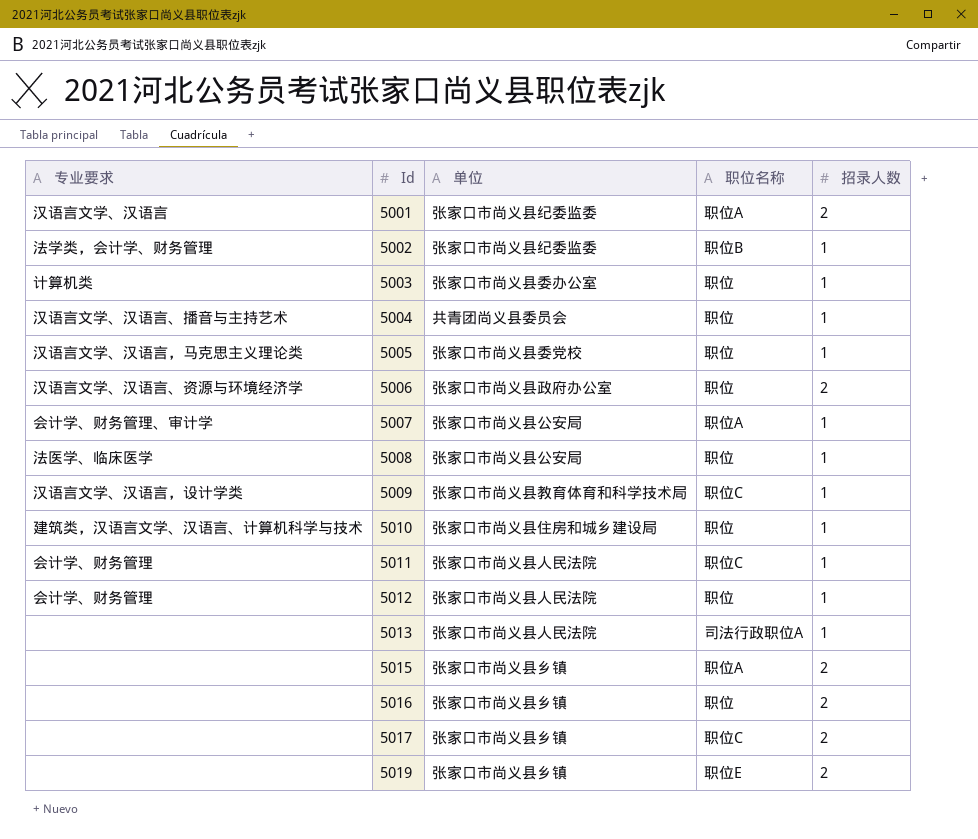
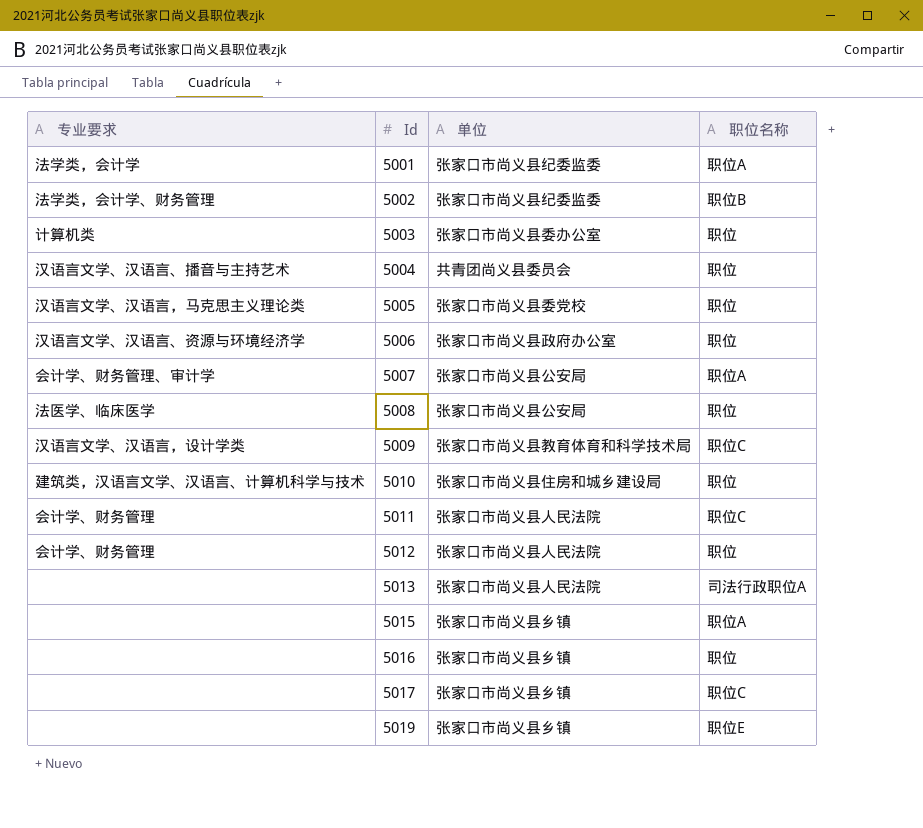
column 招录人数 | position: 5 -> none
5001 | 专业要求: 汉语言文学、汉语言 -> 法学类，会计学

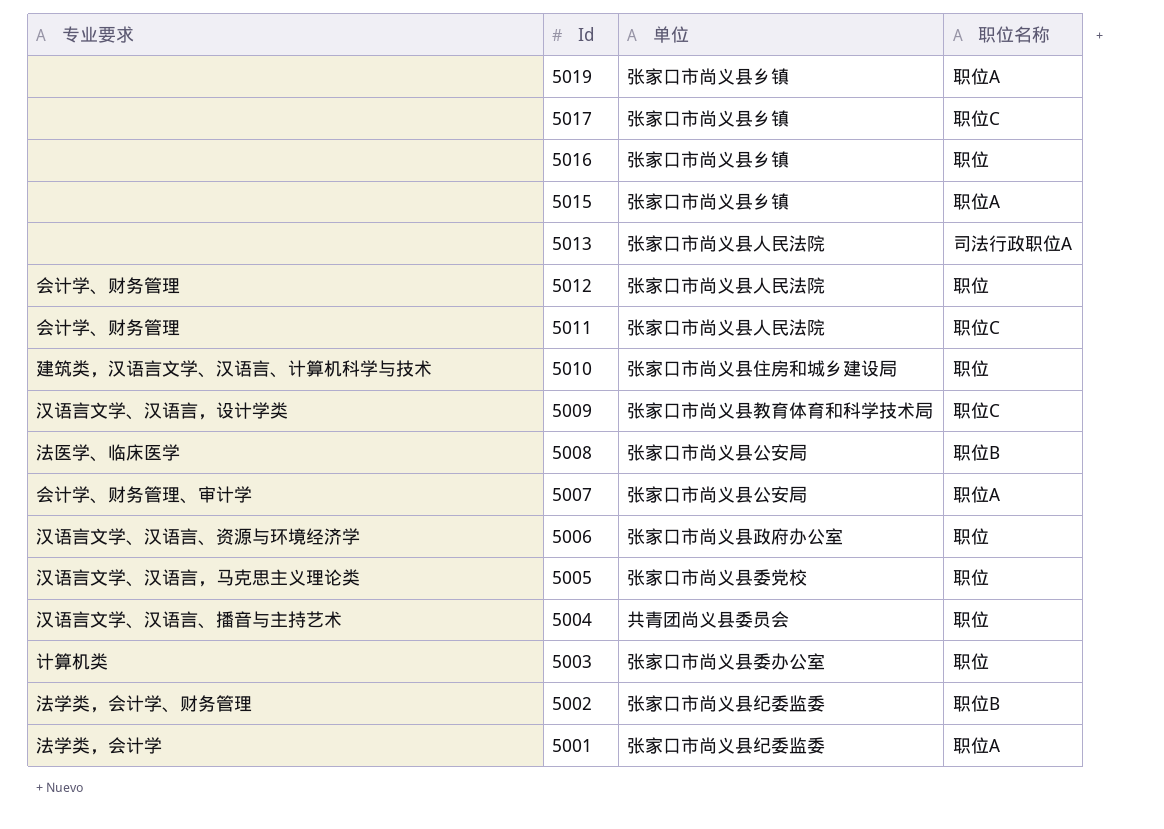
row order: Id ascending -> Id descending
5019 | 职位名称: 职位E -> 职位A
5008 | 职位名称: 职位 -> 职位B

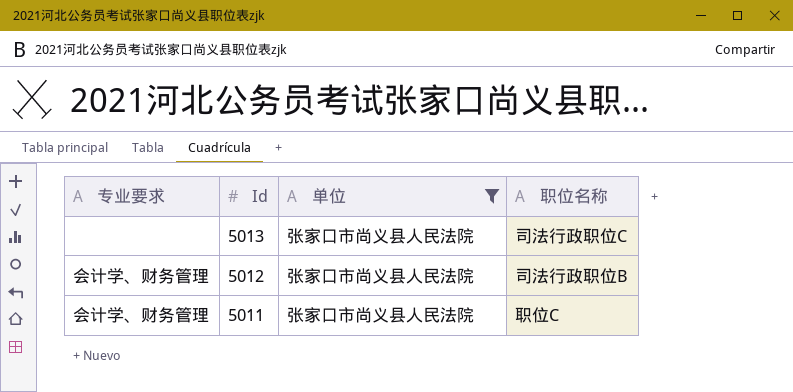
filter: none -> 单位 = 张家口市尚义县人民法院
5013 | 职位名称: 司法行政职位A -> 司法行政职位C
5012 | 职位名称: 职位 -> 司法行政职位B

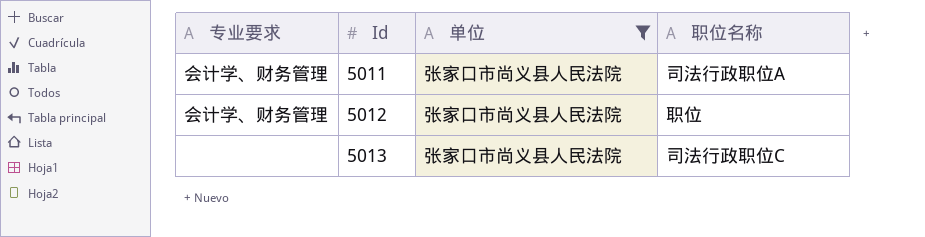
row order: Id descending -> Id ascending
5011 | 职位名称: 职位C -> 司法行政职位A
5012 | 职位名称: 司法行政职位B -> 职位

